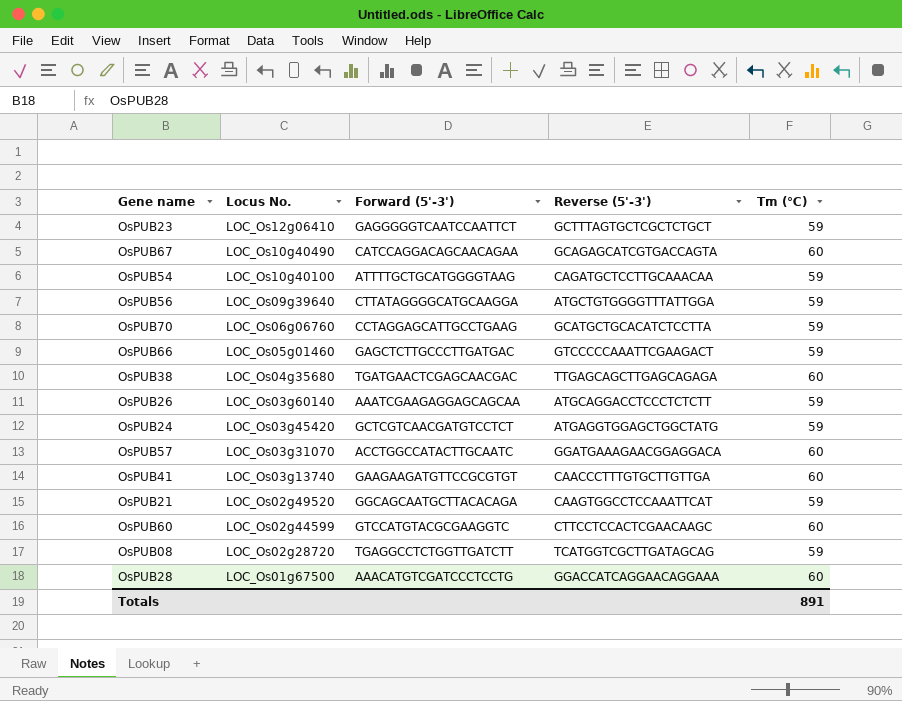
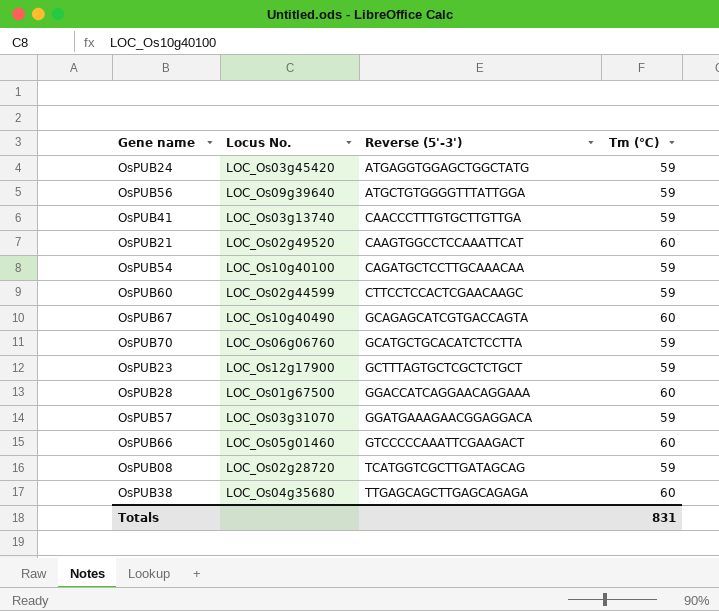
row order: Locus No. descending -> Reverse (5'-3') ascending
column Forward (5'-3') | position: 3 -> none
row OsPUB26: LOC_Os03g60140 | AAATCGAAGAGGAGCAGCAA | ATGCAGGACCTCCCTCTCTT | 59 -> none
OsPUB41 | Tm (℃): 60 -> 59
OsPUB21 | Tm (℃): 59 -> 60
OsPUB60 | Tm (℃): 60 -> 59
OsPUB23 | Locus No.: LOC_Os12g06410 -> LOC_Os12g17900
OsPUB57 | Tm (℃): 60 -> 59
OsPUB66 | Tm (℃): 59 -> 60
Totals | Tm (℃): 891 -> 831

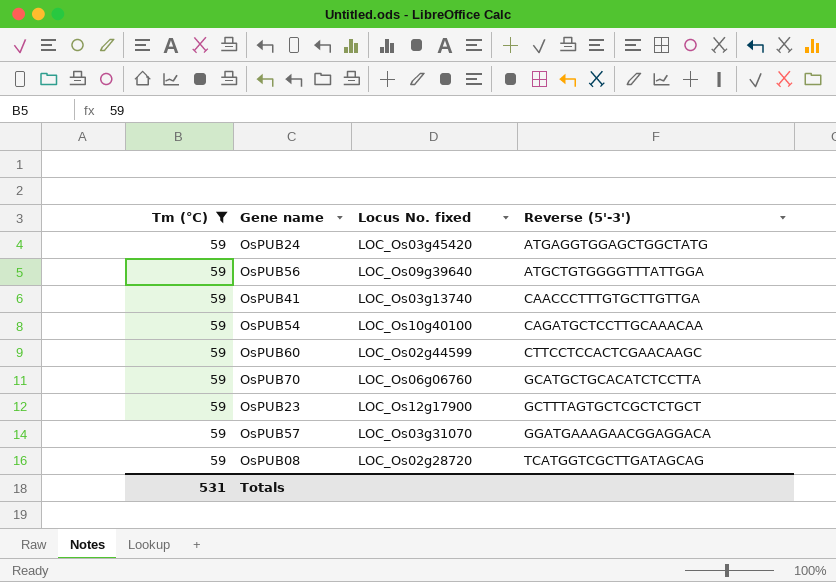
filter: none -> Tm (℃) = 59
column Tm (℃) | position: 4 -> 1
column name: Locus No. -> Locus No. fixed
Totals | Tm (℃): 831 -> 531

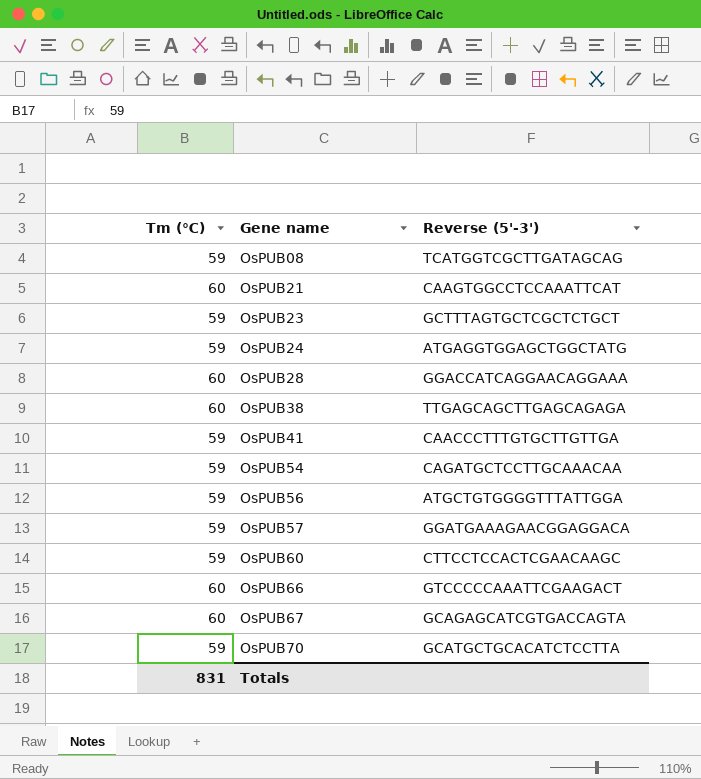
filter: Tm (℃) = 59 -> none
row order: Reverse (5'-3') ascending -> Gene name ascending
column Locus No. fixed | position: 3 -> none
Totals | Tm (℃): 531 -> 831

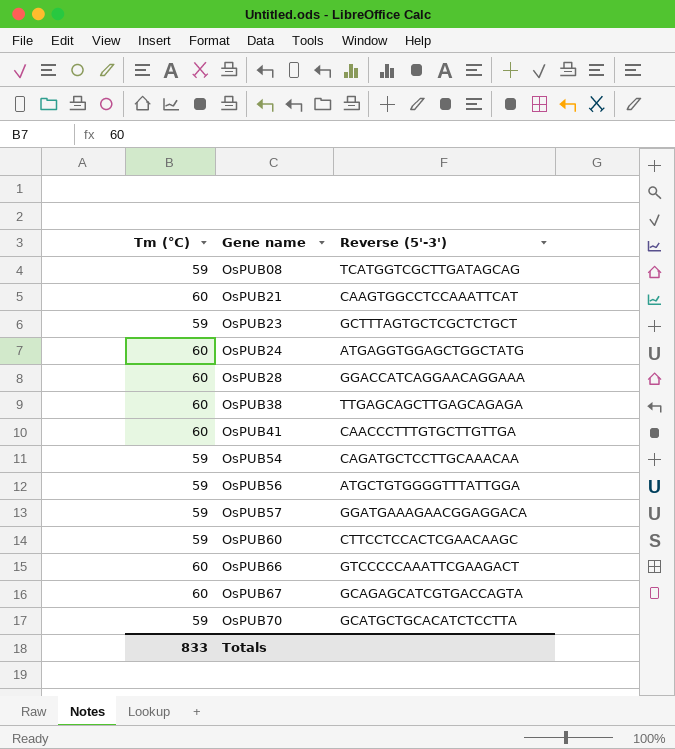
OsPUB24 | Tm (℃): 59 -> 60
OsPUB41 | Tm (℃): 59 -> 60
Totals | Tm (℃): 831 -> 833

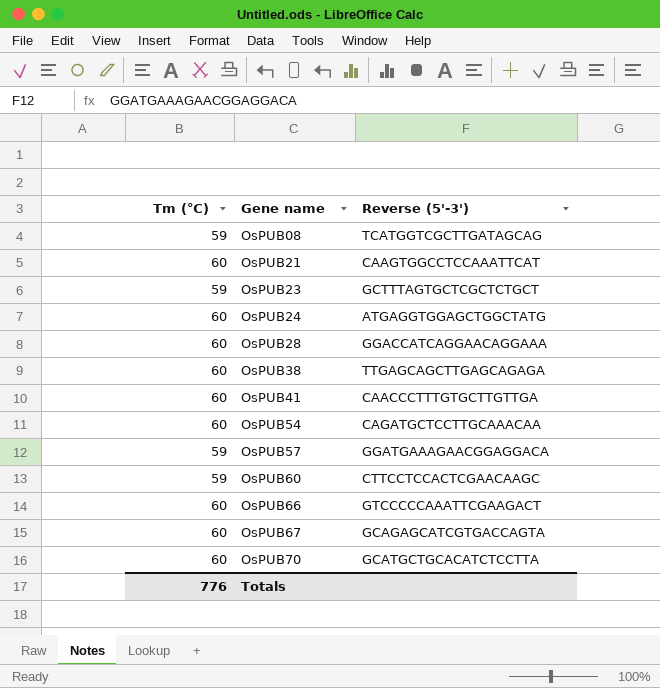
row OsPUB56: 59 | ATGCTGTGGGGTTTATTGGA -> none
OsPUB54 | Tm (℃): 59 -> 60
OsPUB70 | Tm (℃): 59 -> 60
Totals | Tm (℃): 833 -> 776

